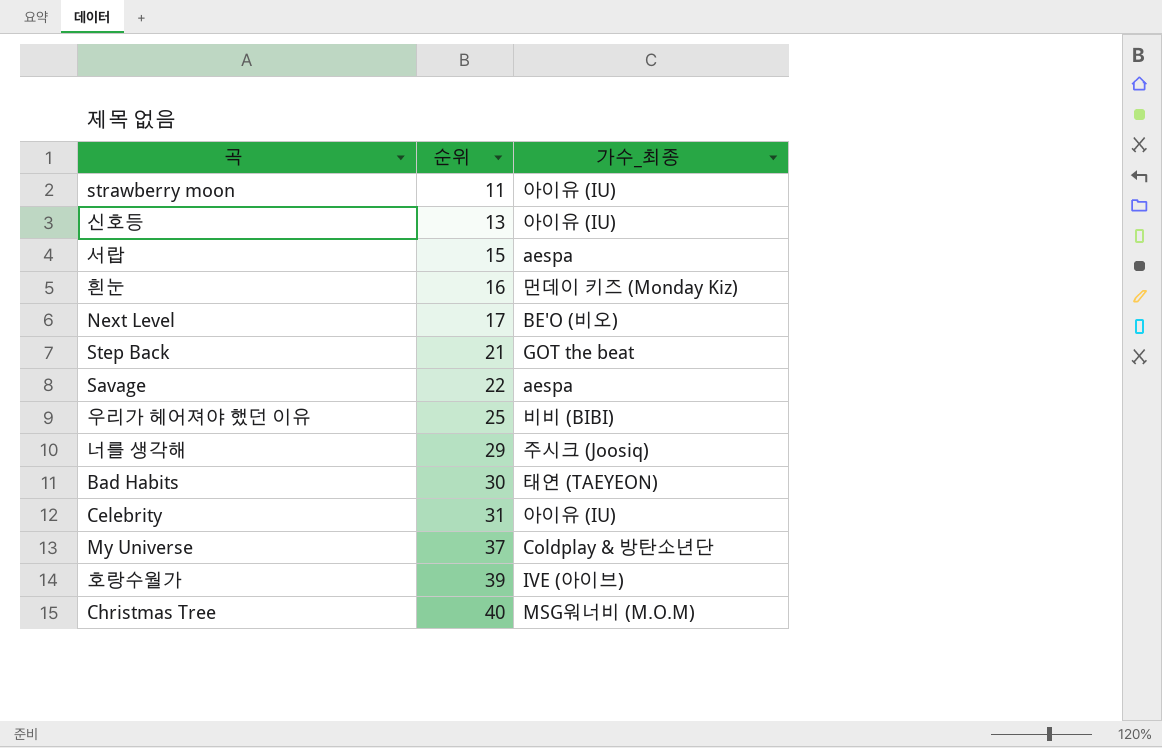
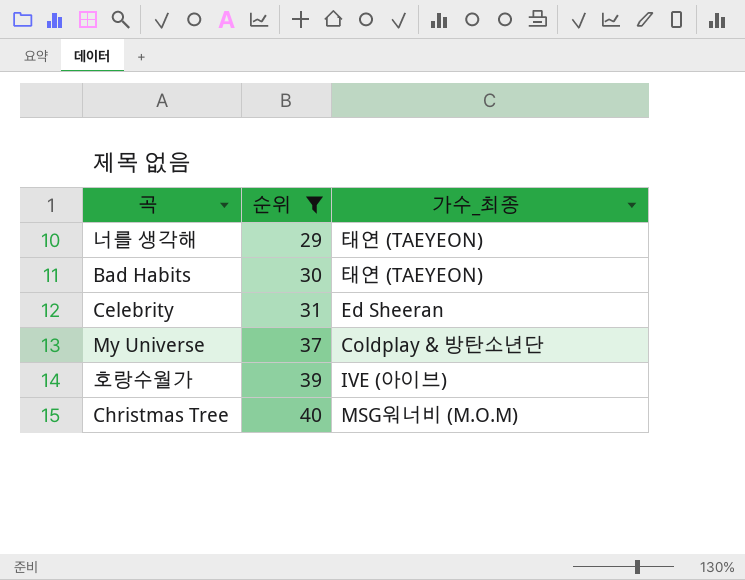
filter: none -> 순위 >= 29
너를 생각해 | 가수_최종: 주시크 (Joosiq) -> 태연 (TAEYEON)
Celebrity | 가수_최종: 아이유 (IU) -> Ed Sheeran

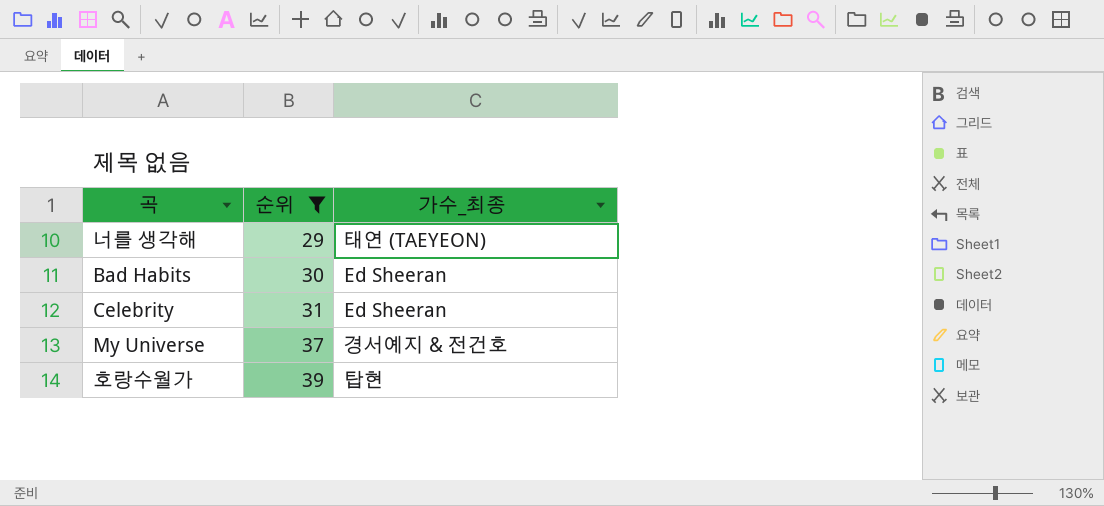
row Christmas Tree: 40 | MSG워너비 (M.O.M) -> none
Bad Habits | 가수_최종: 태연 (TAEYEON) -> Ed Sheeran
My Universe | 가수_최종: Coldplay & 방탄소년단 -> 경서예지 & 전건호
호랑수월가 | 가수_최종: IVE (아이브) -> 탑현

